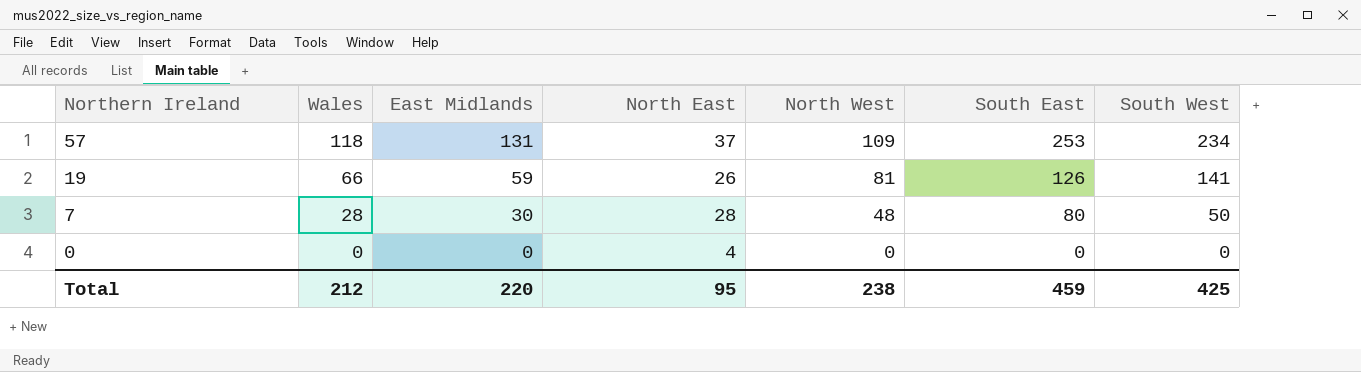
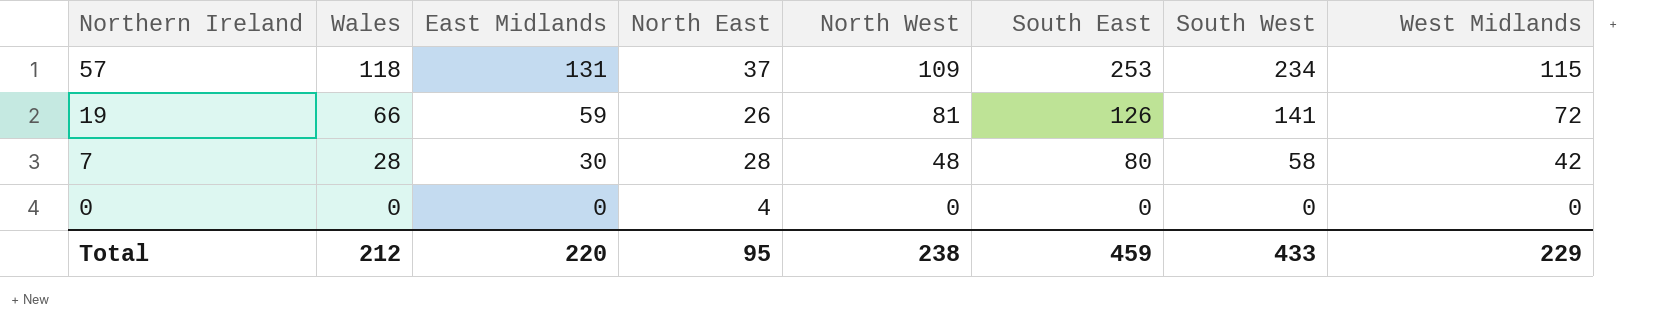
column West Midlands | position: none -> 8
7 | South West: 50 -> 58
Total | South West: 425 -> 433

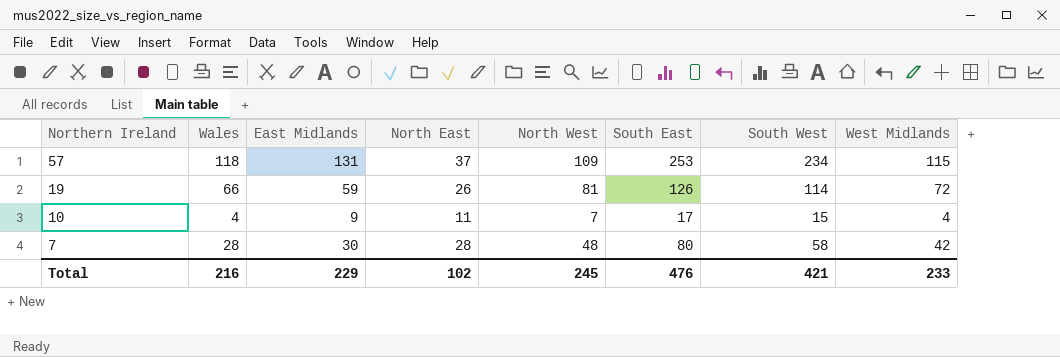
row 0: 0 | 0 | 4 | 0 | 0 | 0 | 0 -> none
19 | South West: 141 -> 114
row 10: none -> 4 | 9 | 11 | 7 | 17 | 15 | 4
Total | Wales: 212 -> 216
Total | East Midlands: 220 -> 229
Total | North East: 95 -> 102
Total | North West: 238 -> 245
Total | South East: 459 -> 476
Total | South West: 433 -> 421
Total | West Midlands: 229 -> 233

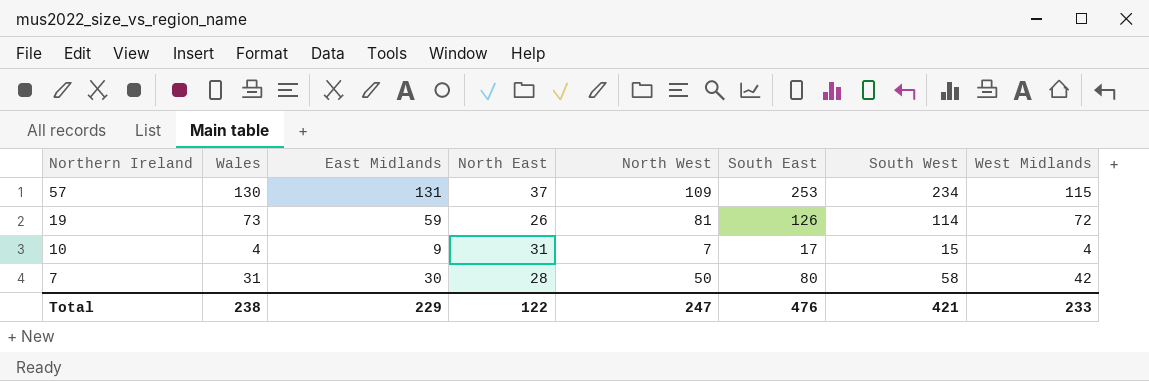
57 | Wales: 118 -> 130
19 | Wales: 66 -> 73
10 | North East: 11 -> 31
7 | Wales: 28 -> 31
7 | North West: 48 -> 50
Total | Wales: 216 -> 238
Total | North East: 102 -> 122
Total | North West: 245 -> 247

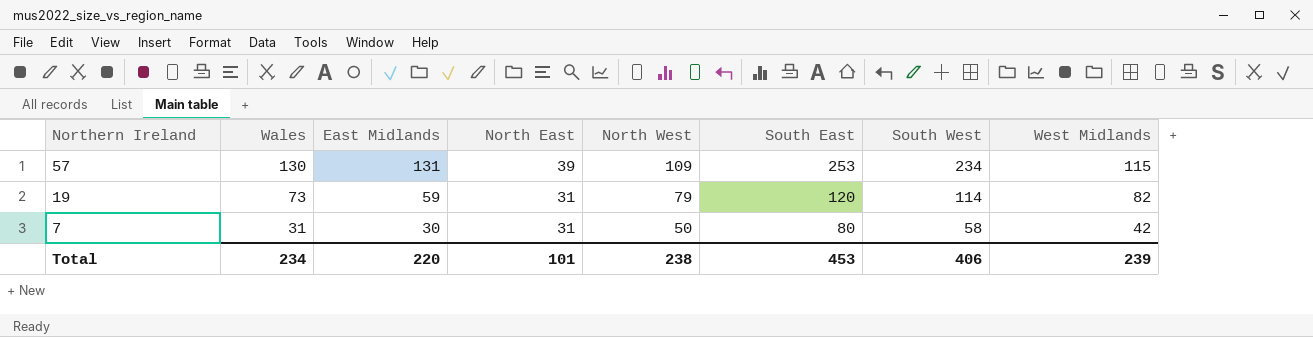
row 10: 4 | 9 | 31 | 7 | 17 | 15 | 4 -> none
57 | North East: 37 -> 39
19 | North East: 26 -> 31
19 | North West: 81 -> 79
19 | South East: 126 -> 120
19 | West Midlands: 72 -> 82
7 | North East: 28 -> 31
Total | Wales: 238 -> 234
Total | East Midlands: 229 -> 220
Total | North East: 122 -> 101
Total | North West: 247 -> 238
Total | South East: 476 -> 453
Total | South West: 421 -> 406
Total | West Midlands: 233 -> 239

